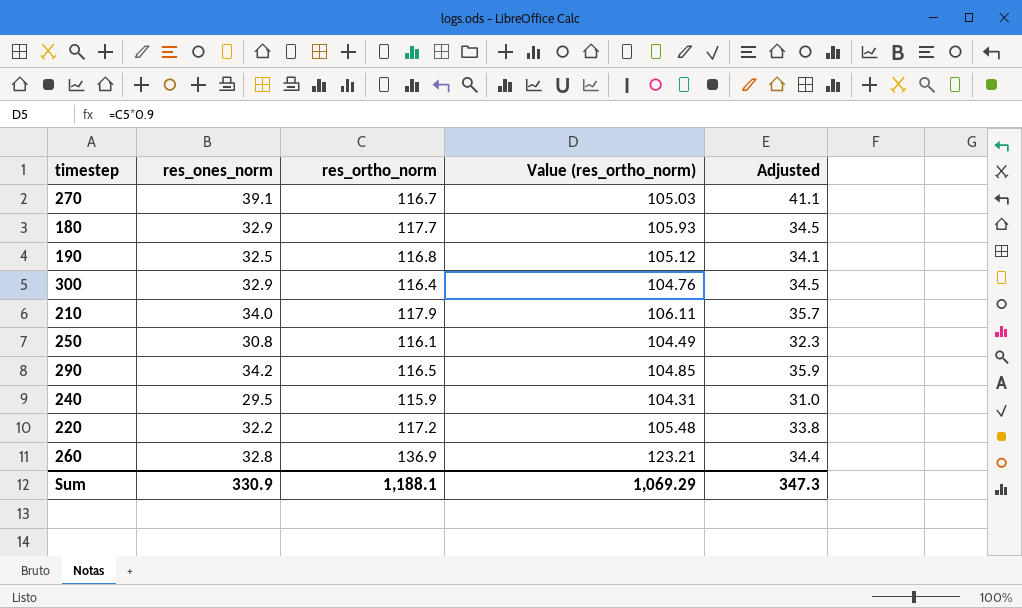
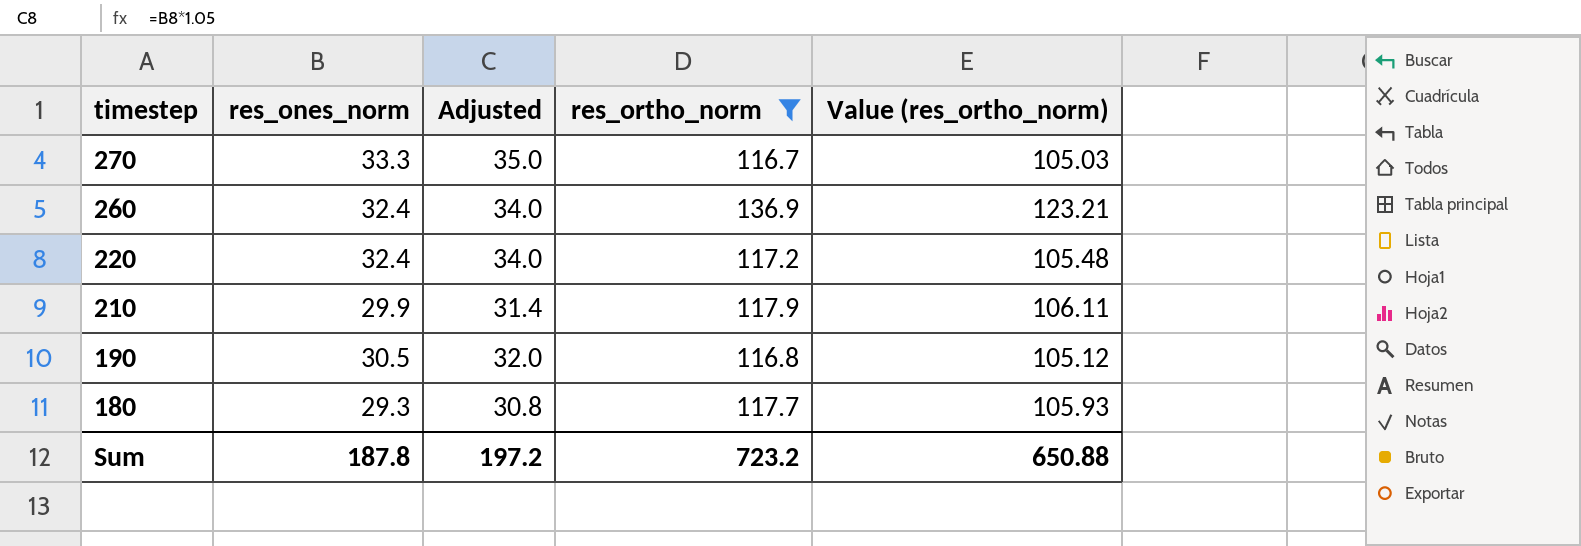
filter: none -> res_ortho_norm >= 116.7
row order: none -> timestep descending
column Adjusted | position: 5 -> 3
270 | res_ones_norm: 39.1 -> 33.3
270 | Adjusted: 41.1 -> 35.0
260 | res_ones_norm: 32.8 -> 32.4
260 | Adjusted: 34.4 -> 34.0
220 | res_ones_norm: 32.2 -> 32.4
220 | Adjusted: 33.8 -> 34.0
210 | res_ones_norm: 34.0 -> 29.9
210 | Adjusted: 35.7 -> 31.4
190 | res_ones_norm: 32.5 -> 30.5
190 | Adjusted: 34.1 -> 32.0
180 | res_ones_norm: 32.9 -> 29.3
180 | Adjusted: 34.5 -> 30.8
Sum | res_ones_norm: 330.9 -> 187.8
Sum | Adjusted: 347.3 -> 197.2
Sum | res_ortho_norm: 1,188.1 -> 723.2
Sum | Value (res_ortho_norm): 1,069.29 -> 650.88

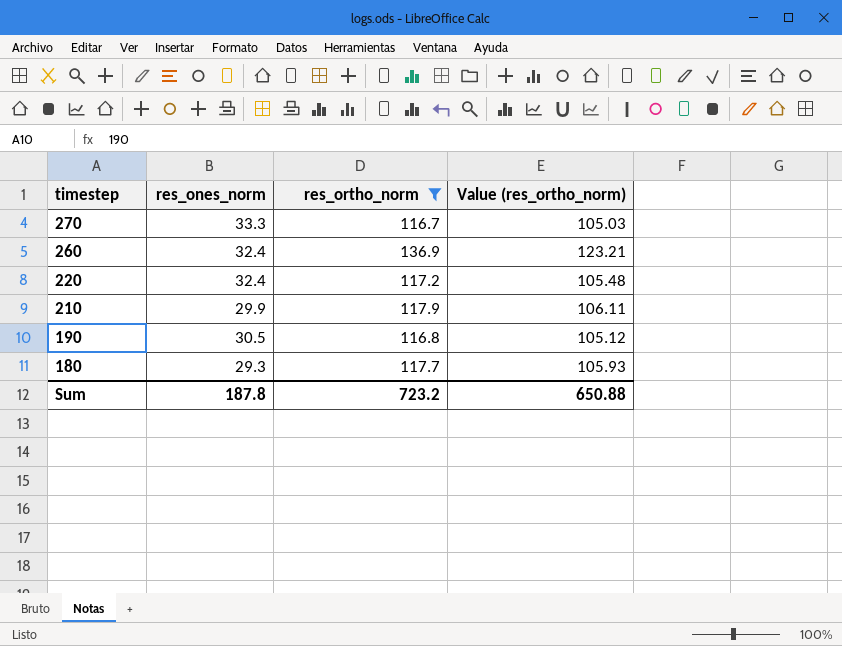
column Adjusted | formula: [res_ones_norm] * 1.05 -> none

